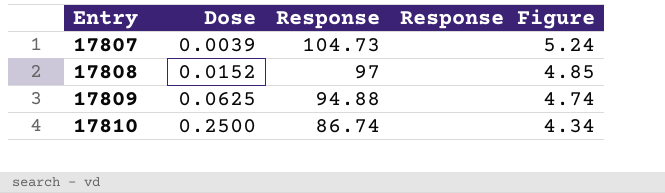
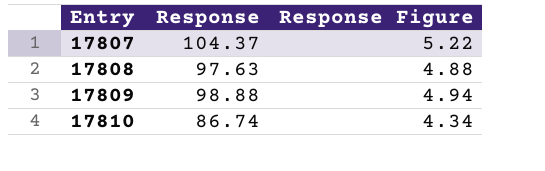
column Dose | position: 2 -> none
17807 | Response: 104.73 -> 104.37
17807 | Response Figure: 5.24 -> 5.22
17808 | Response: 97 -> 97.63
17808 | Response Figure: 4.85 -> 4.88
17809 | Response: 94.88 -> 98.88
17809 | Response Figure: 4.74 -> 4.94

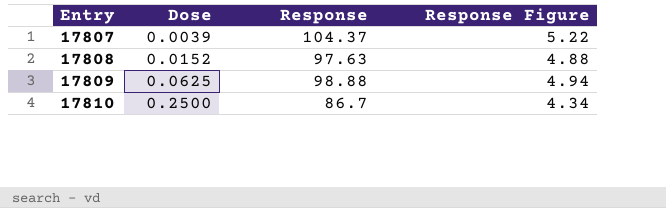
column Dose | position: none -> 2
17810 | Response: 86.74 -> 86.7

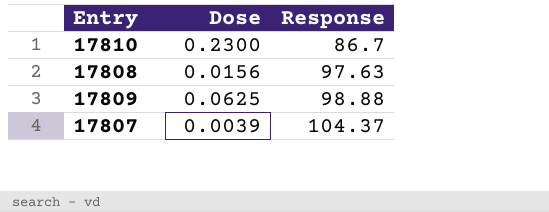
row order: Entry ascending -> Response ascending
column Response Figure | formula: [Response] * 0.05 -> none
17810 | Dose: 0.2500 -> 0.2300
17808 | Dose: 0.0152 -> 0.0156

